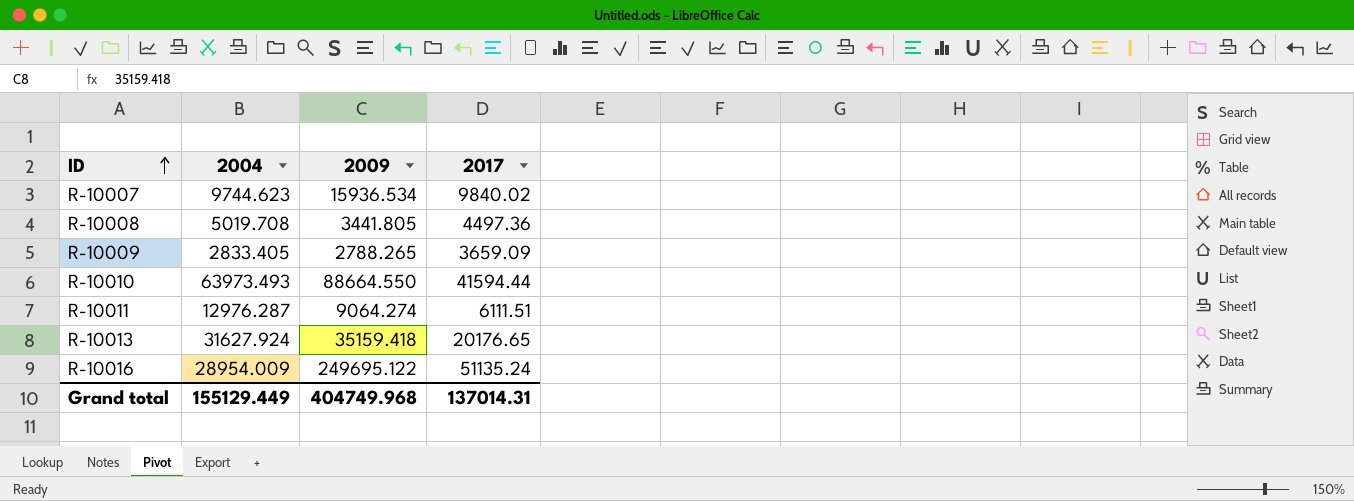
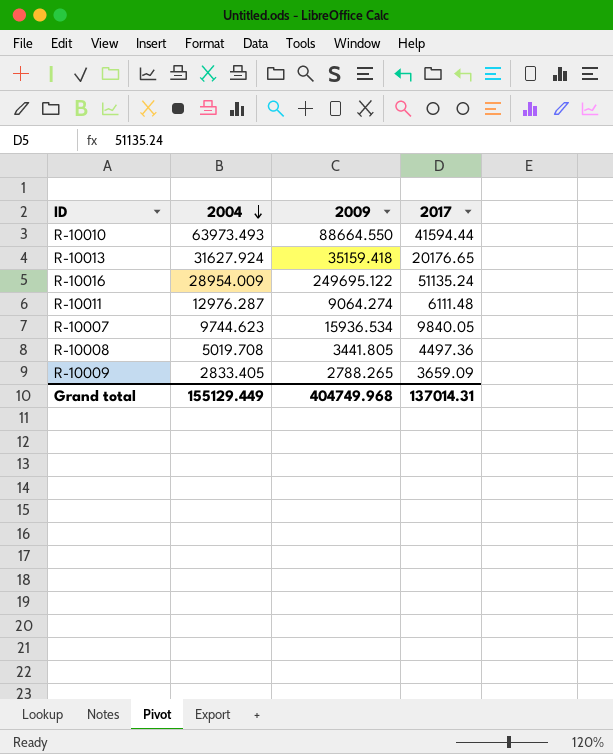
row order: ID ascending -> 2004 descending
R-10011 | 2017: 6111.51 -> 6111.48
R-10007 | 2017: 9840.02 -> 9840.05

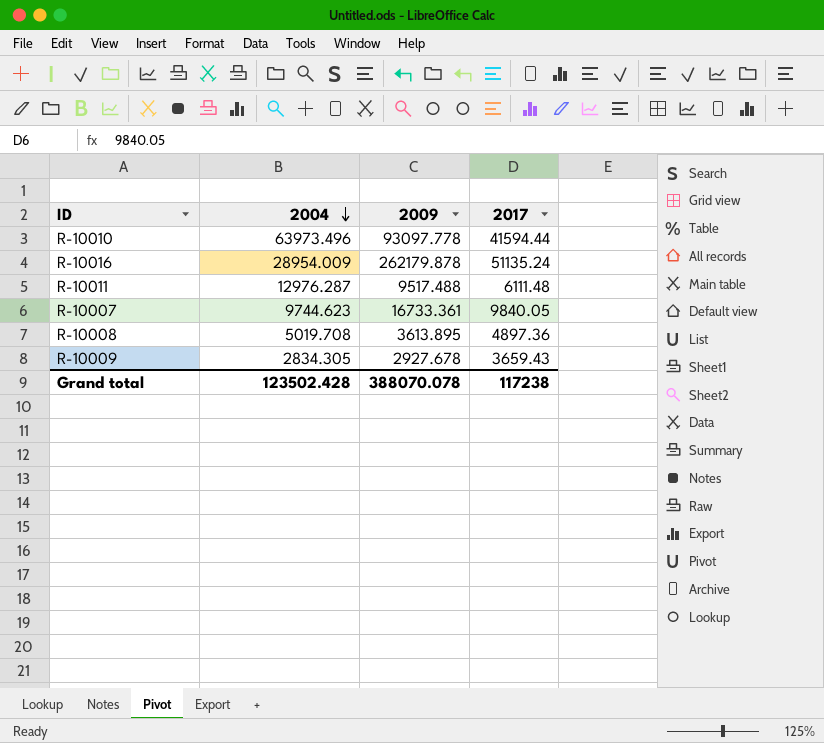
row R-10013: 31627.924 | 35159.418 | 20176.65 -> none
R-10010 | 2004: 63973.493 -> 63973.496
R-10010 | 2009: 88664.550 -> 93097.778
R-10016 | 2009: 249695.122 -> 262179.878
R-10011 | 2009: 9064.274 -> 9517.488
R-10007 | 2009: 15936.534 -> 16733.361
R-10008 | 2009: 3441.805 -> 3613.895
R-10008 | 2017: 4497.36 -> 4897.36
R-10009 | 2004: 2833.405 -> 2834.305
R-10009 | 2009: 2788.265 -> 2927.678
R-10009 | 2017: 3659.09 -> 3659.43
Grand total | 2004: 155129.449 -> 123502.428
Grand total | 2009: 404749.968 -> 388070.078
Grand total | 2017: 137014.31 -> 117238

